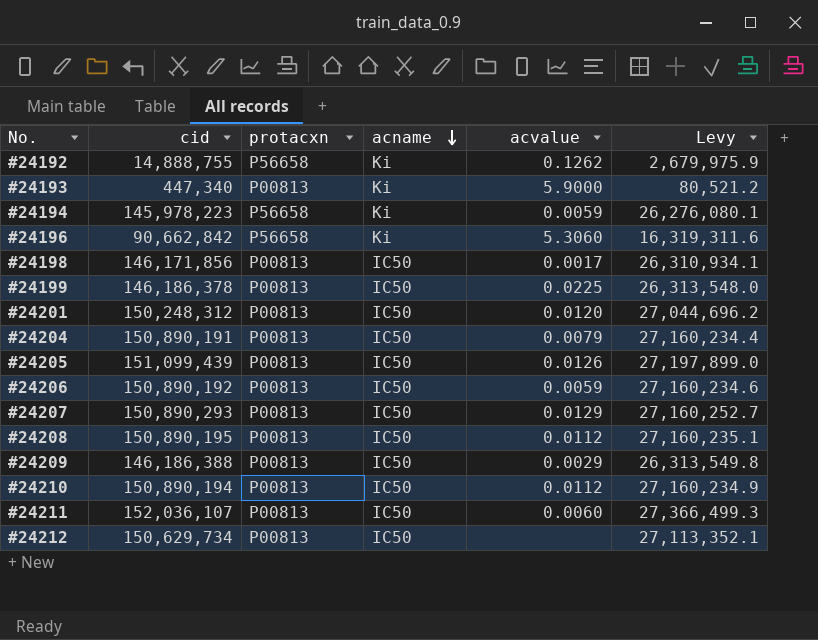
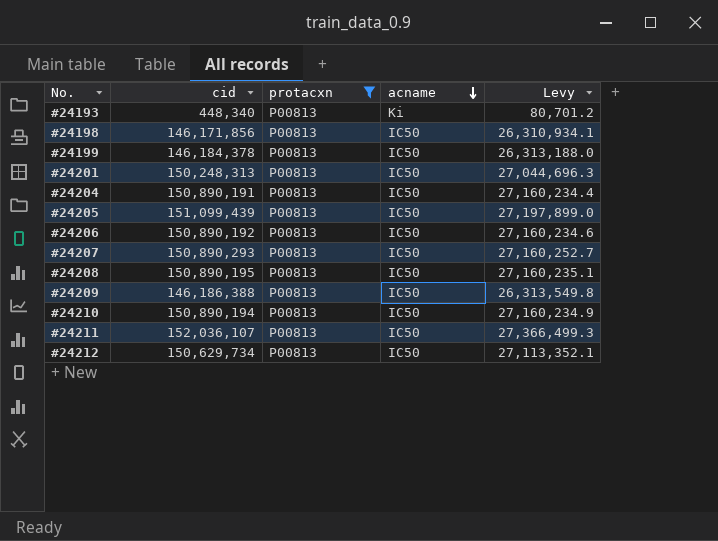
filter: none -> protacxn = P00813
column acvalue | position: 5 -> none
#24193 | cid: 447,340 -> 448,340
#24193 | Levy: 80,521.2 -> 80,701.2
#24199 | cid: 146,186,378 -> 146,184,378
#24199 | Levy: 26,313,548.0 -> 26,313,188.0
#24201 | cid: 150,248,312 -> 150,248,313
#24201 | Levy: 27,044,696.2 -> 27,044,696.3

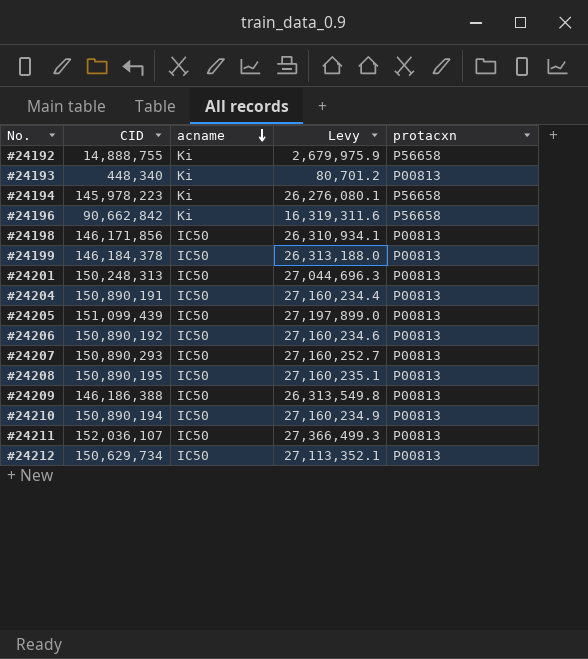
filter: protacxn = P00813 -> none
column name: cid -> CID
column protacxn | position: 3 -> 5

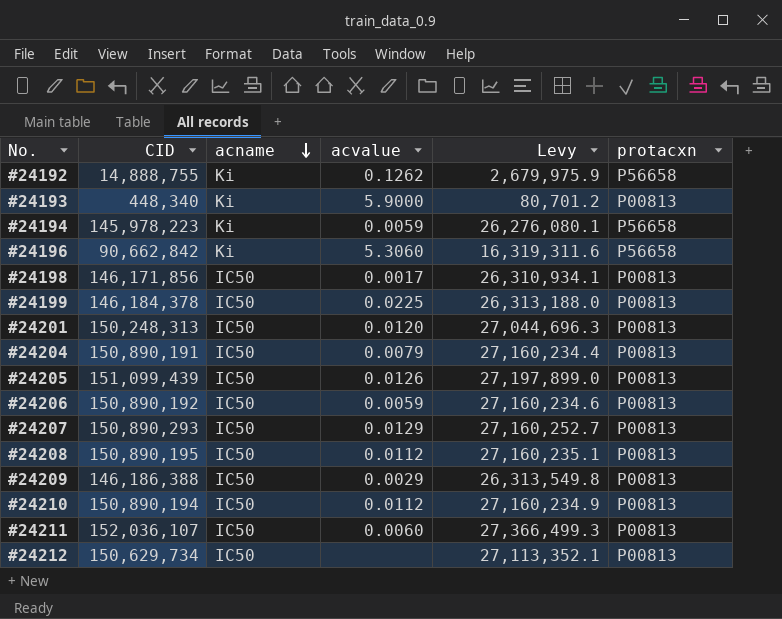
column acvalue | position: none -> 4

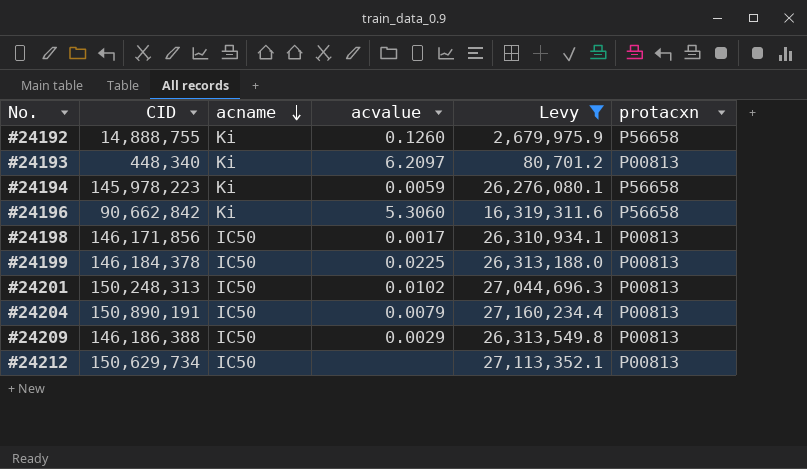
filter: none -> Levy <= 27,160,234.4
#24192 | acvalue: 0.1262 -> 0.1260
#24193 | acvalue: 5.9000 -> 6.2097
#24201 | acvalue: 0.0120 -> 0.0102

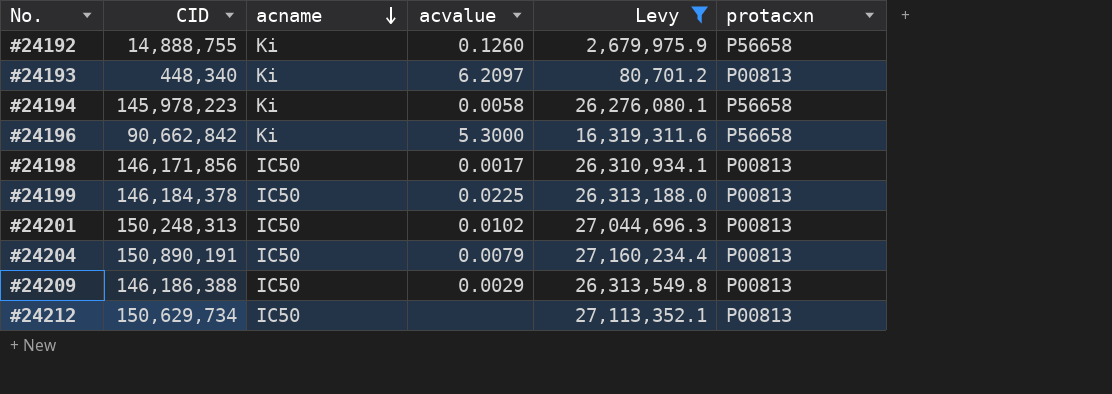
#24194 | acvalue: 0.0059 -> 0.0058
#24196 | acvalue: 5.3060 -> 5.3000

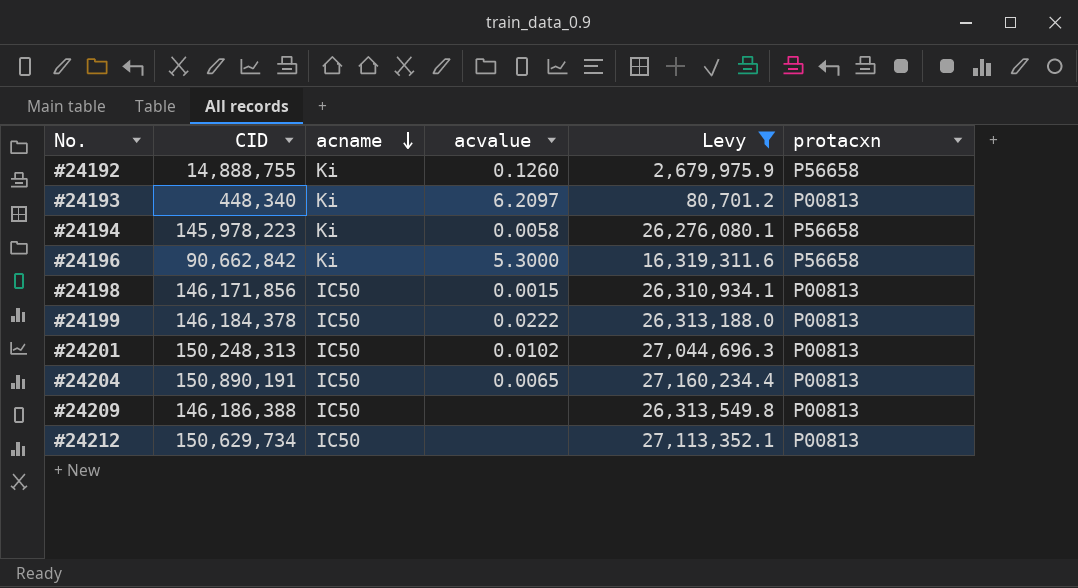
#24198 | acvalue: 0.0017 -> 0.0015
#24199 | acvalue: 0.0225 -> 0.0222
#24204 | acvalue: 0.0079 -> 0.0065
#24209 | acvalue: 0.0029 -> none

